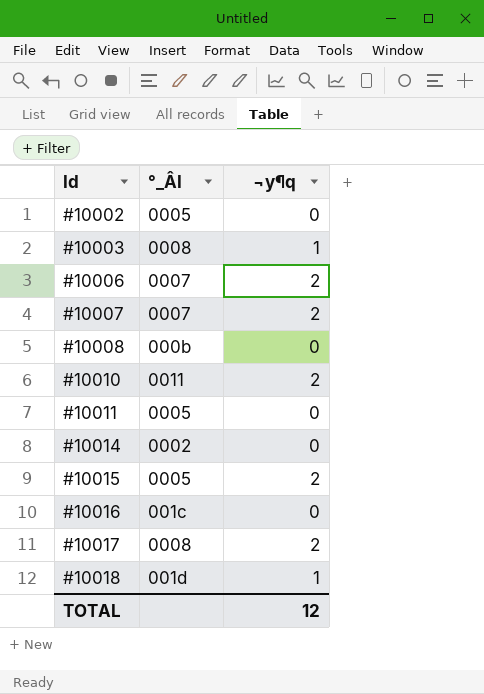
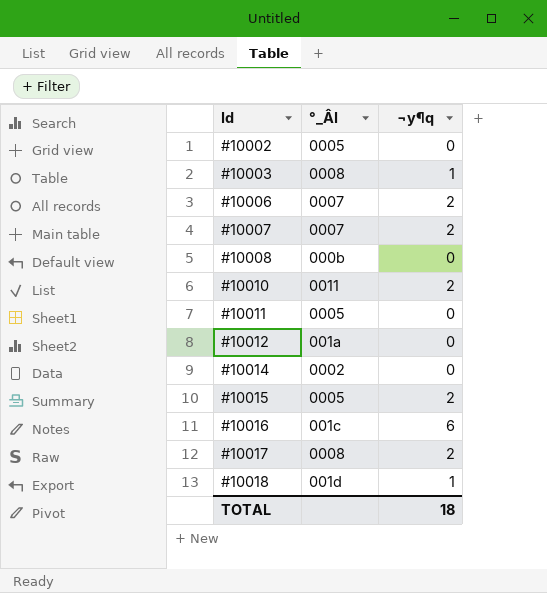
row #10012: none -> 001a | 0
#10016 | ¬y¶q: 0 -> 6
TOTAL | ¬y¶q: 12 -> 18

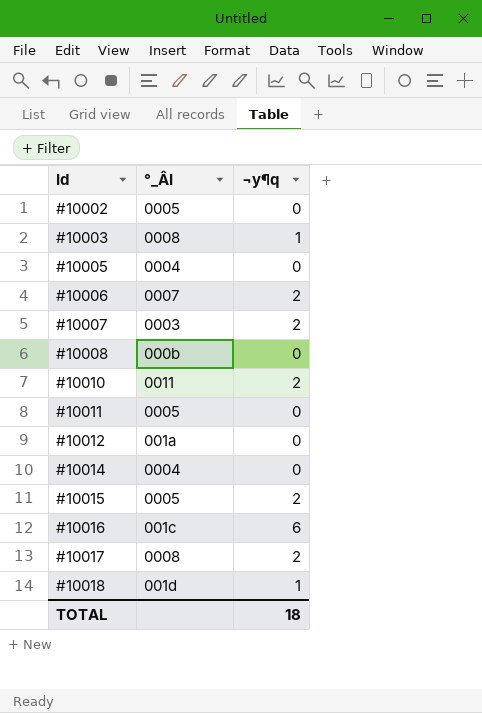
row #10005: none -> 0004 | 0
#10007 | °_ÂI: 0007 -> 0003
#10014 | °_ÂI: 0002 -> 0004

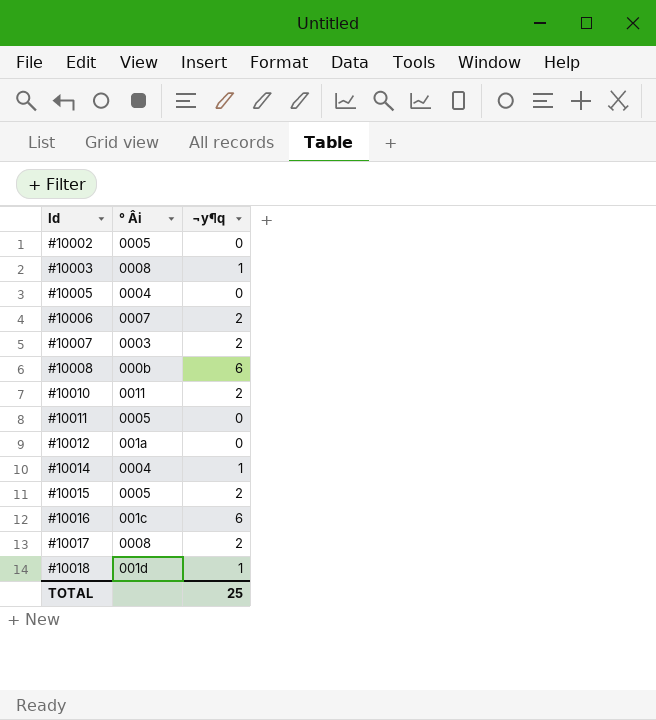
column name: °_ÂI -> ° Âi
#10008 | ¬y¶q: 0 -> 6
#10014 | ¬y¶q: 0 -> 1
TOTAL | ¬y¶q: 18 -> 25

